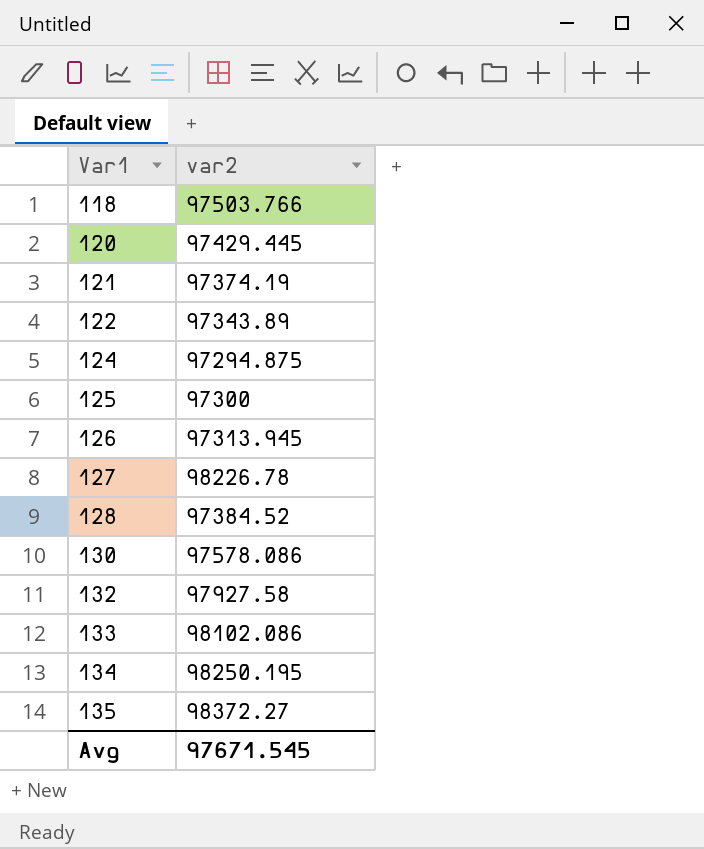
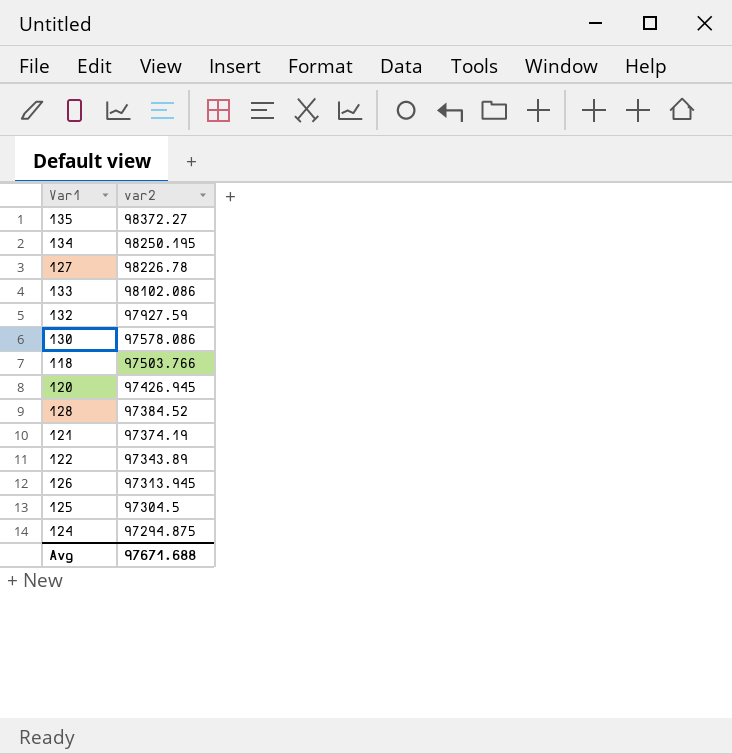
row order: Var1 ascending -> var2 descending
132 | var2: 97927.58 -> 97927.59
120 | var2: 97429.445 -> 97426.945
125 | var2: 97300 -> 97304.5
Avg | var2: 97671.545 -> 97671.688

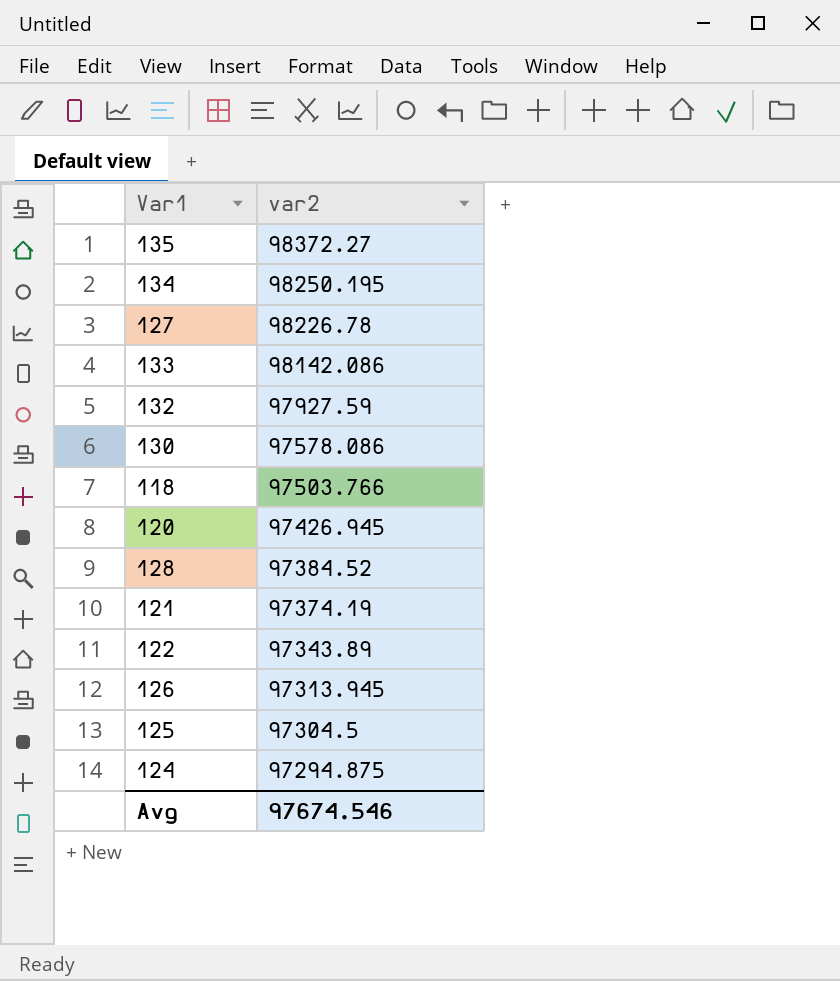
133 | var2: 98102.086 -> 98142.086
Avg | var2: 97671.688 -> 97674.546

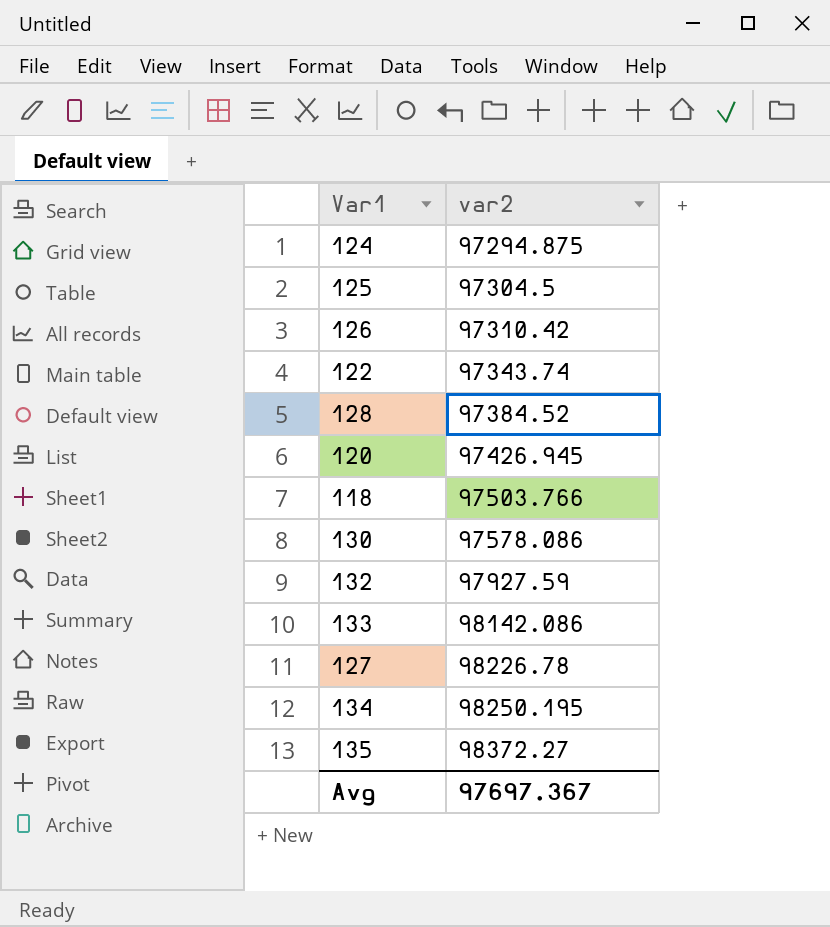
row order: var2 descending -> var2 ascending
row 121: 97374.19 -> none
126 | var2: 97313.945 -> 97310.42
122 | var2: 97343.89 -> 97343.74
Avg | var2: 97674.546 -> 97697.367

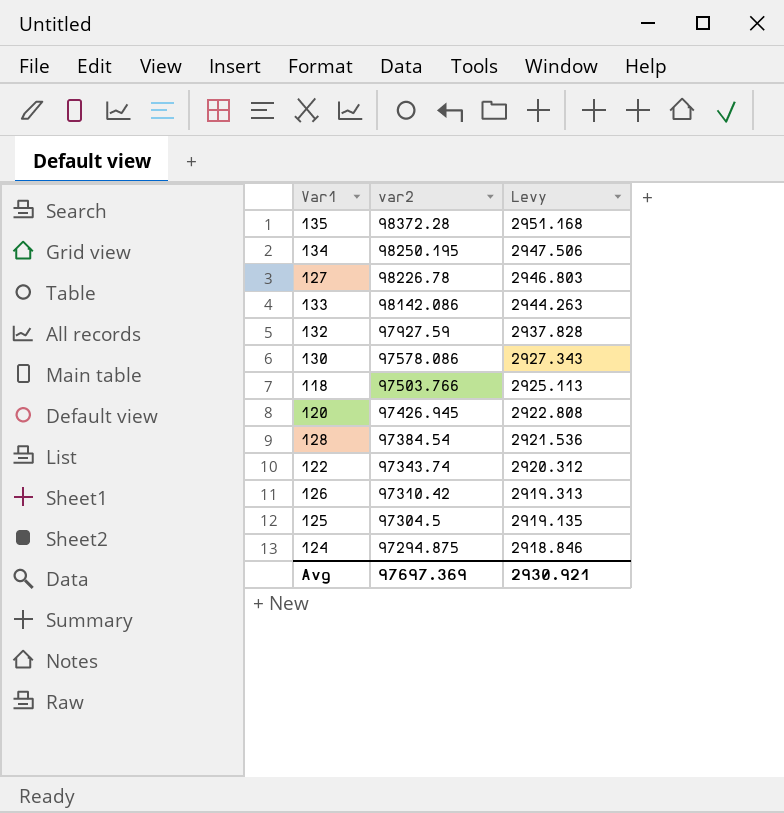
row order: var2 ascending -> var2 descending
column Levy | formula: none -> [var2] * 0.03
135 | var2: 98372.27 -> 98372.28
128 | var2: 97384.52 -> 97384.54
Avg | var2: 97697.367 -> 97697.369

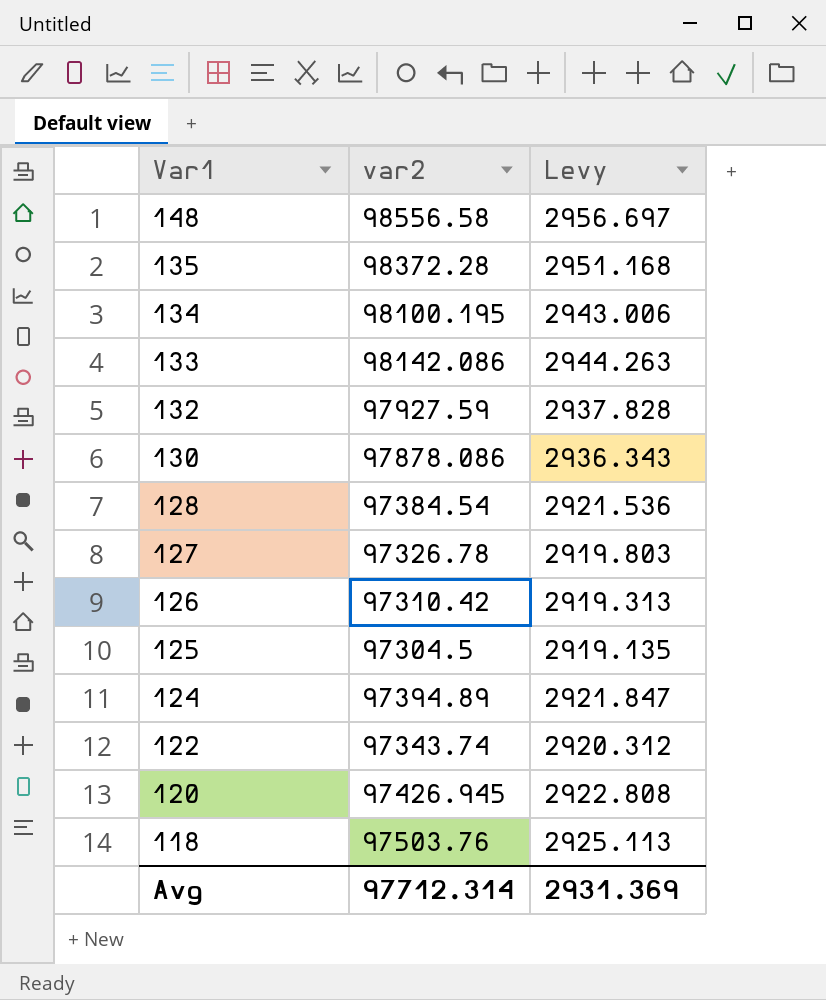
row order: var2 descending -> Var1 descending
row 148: none -> 98556.58 | 2956.697
134 | var2: 98250.195 -> 98100.195
134 | Levy: 2947.506 -> 2943.006
130 | var2: 97578.086 -> 97878.086
130 | Levy: 2927.343 -> 2936.343
127 | var2: 98226.78 -> 97326.78
127 | Levy: 2946.803 -> 2919.803
124 | var2: 97294.875 -> 97394.89
124 | Levy: 2918.846 -> 2921.847
118 | var2: 97503.766 -> 97503.76
Avg | var2: 97697.369 -> 97712.314
Avg | Levy: 2930.921 -> 2931.369

